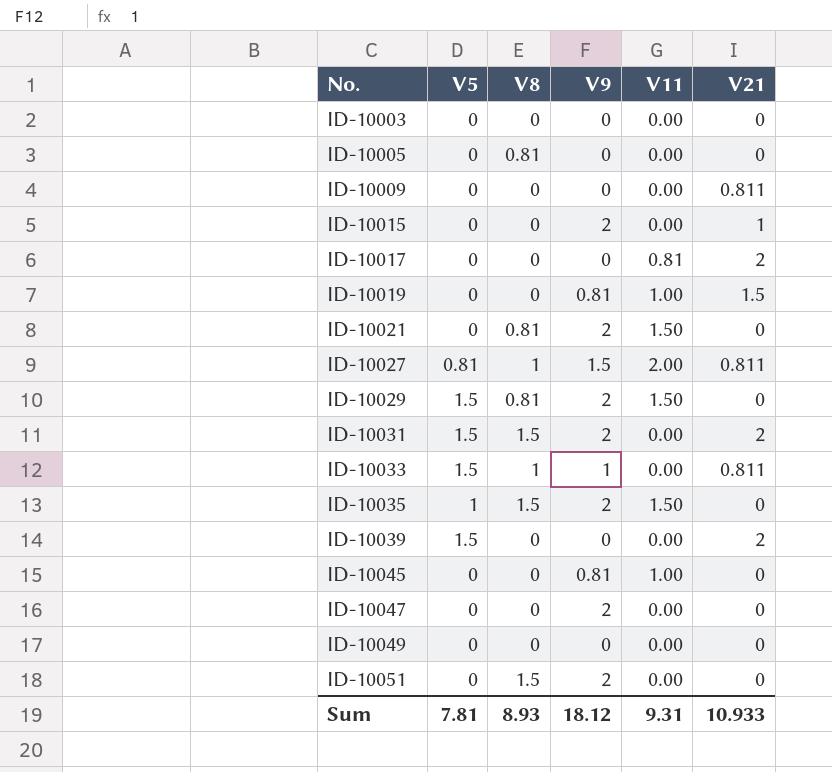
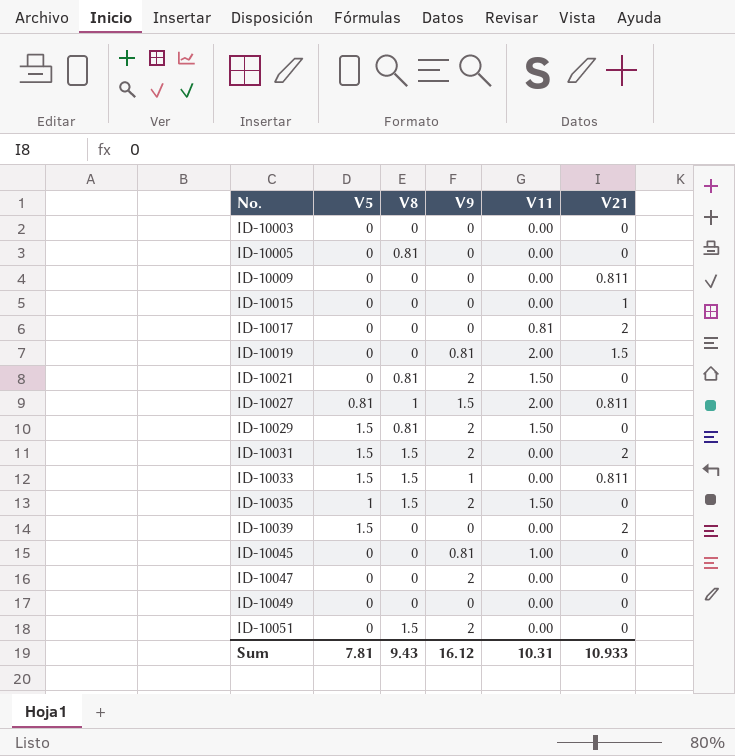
ID-10015 | V9: 2 -> 0
ID-10019 | V11: 1.00 -> 2.00
ID-10033 | V8: 1 -> 1.5
Sum | V8: 8.93 -> 9.43
Sum | V9: 18.12 -> 16.12
Sum | V11: 9.31 -> 10.31

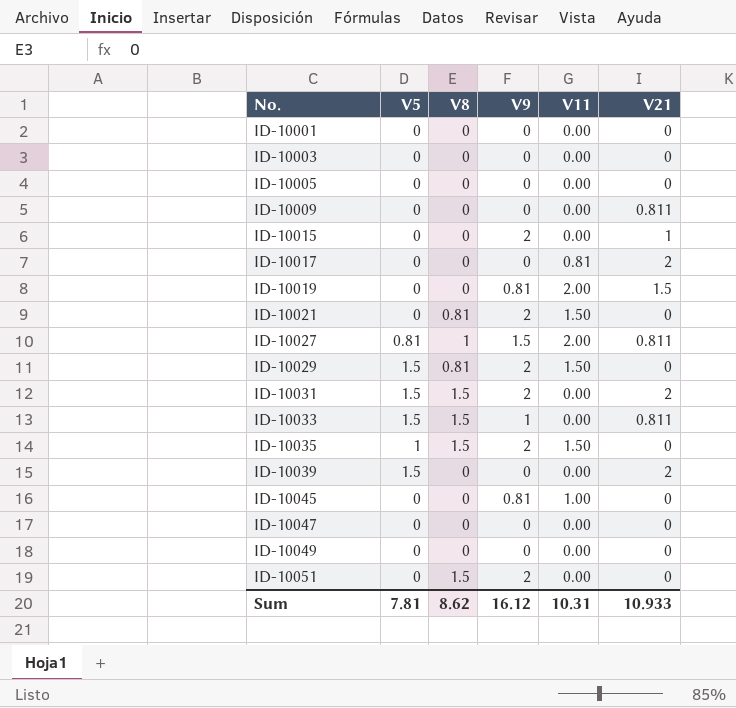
row ID-10001: none -> 0 | 0 | 0 | 0.00 | 0
ID-10005 | V8: 0.81 -> 0
ID-10015 | V9: 0 -> 2
ID-10047 | V9: 2 -> 0
Sum | V8: 9.43 -> 8.62

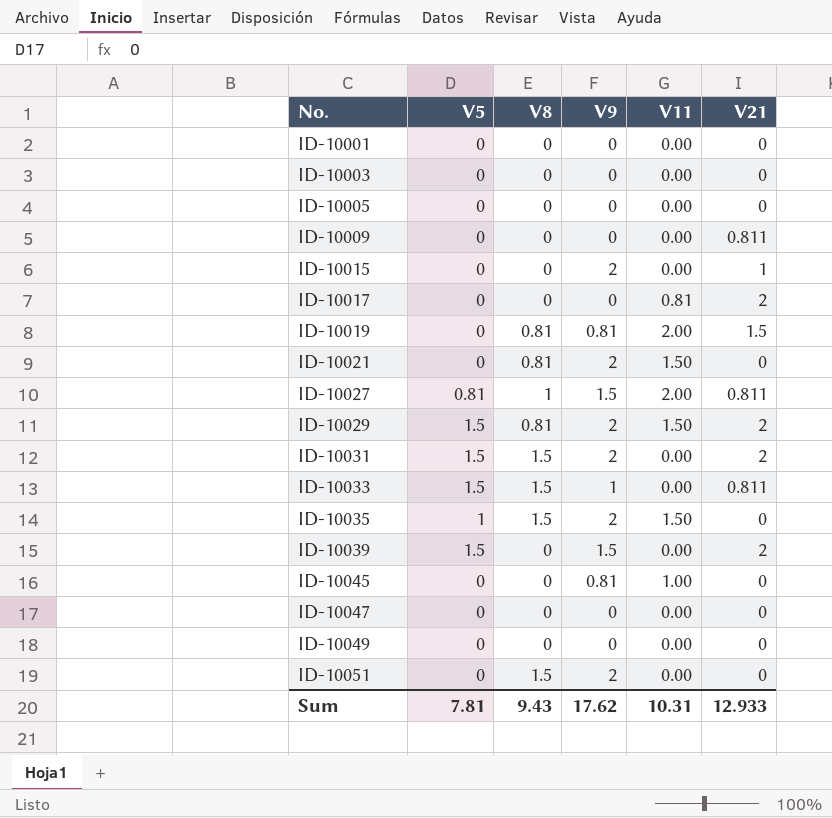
ID-10019 | V8: 0 -> 0.81
ID-10029 | V21: 0 -> 2
ID-10039 | V9: 0 -> 1.5
Sum | V8: 8.62 -> 9.43
Sum | V9: 16.12 -> 17.62
Sum | V21: 10.933 -> 12.933

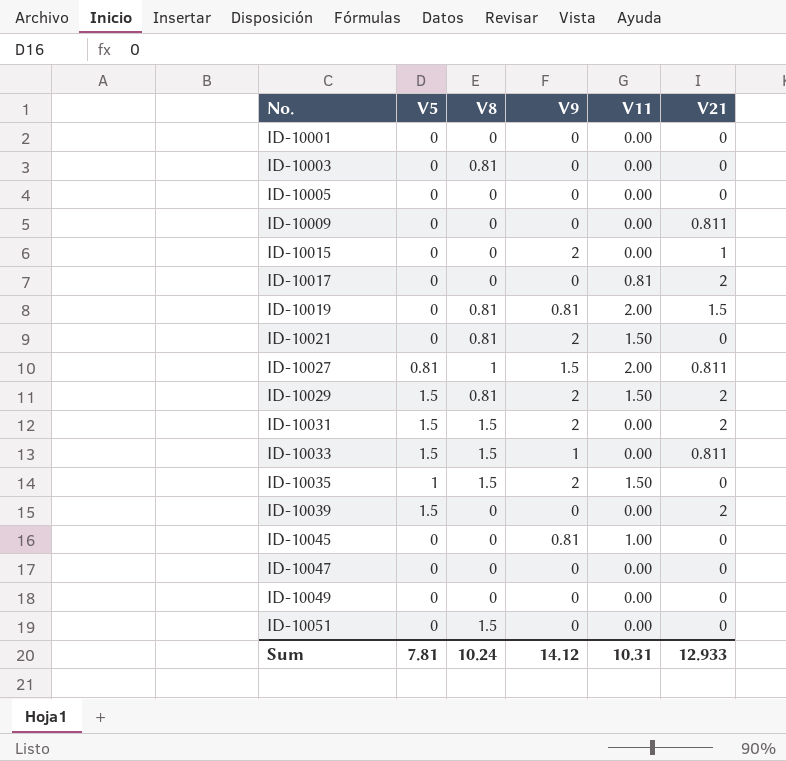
ID-10003 | V8: 0 -> 0.81
ID-10039 | V9: 1.5 -> 0
ID-10051 | V9: 2 -> 0
Sum | V8: 9.43 -> 10.24
Sum | V9: 17.62 -> 14.12

